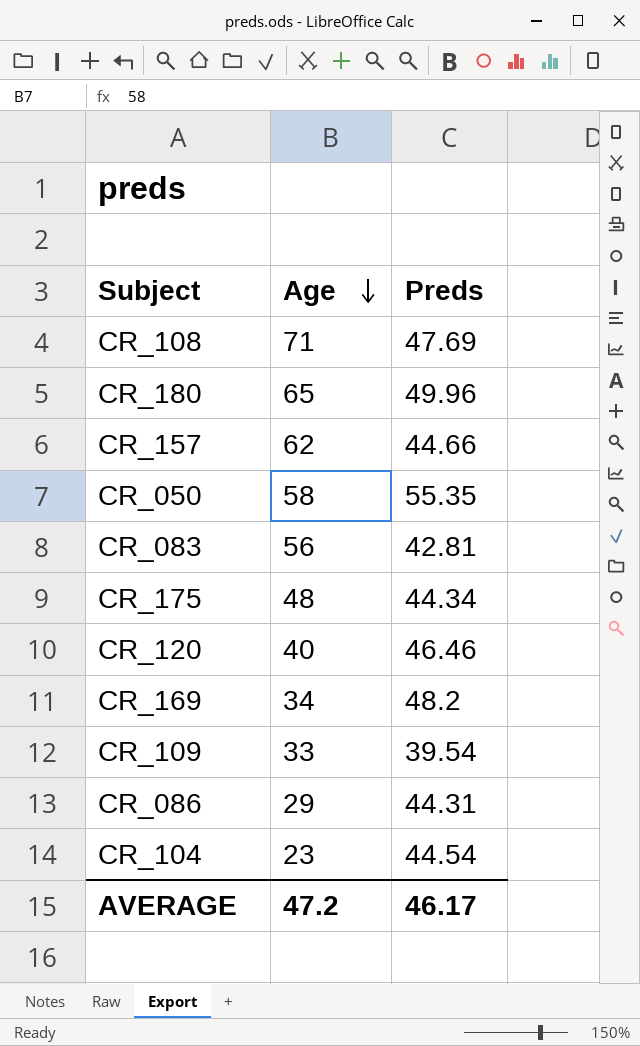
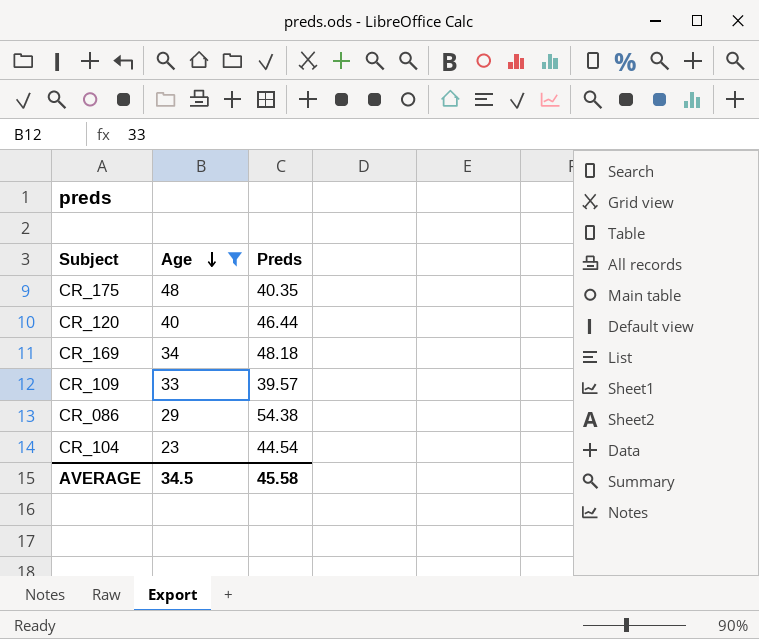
filter: none -> Age <= 48
CR_175 | Preds: 44.34 -> 40.35
CR_120 | Preds: 46.46 -> 46.44
CR_169 | Preds: 48.2 -> 48.18
CR_109 | Preds: 39.54 -> 39.57
CR_086 | Preds: 44.31 -> 54.38
AVERAGE | Age: 47.2 -> 34.5
AVERAGE | Preds: 46.17 -> 45.58

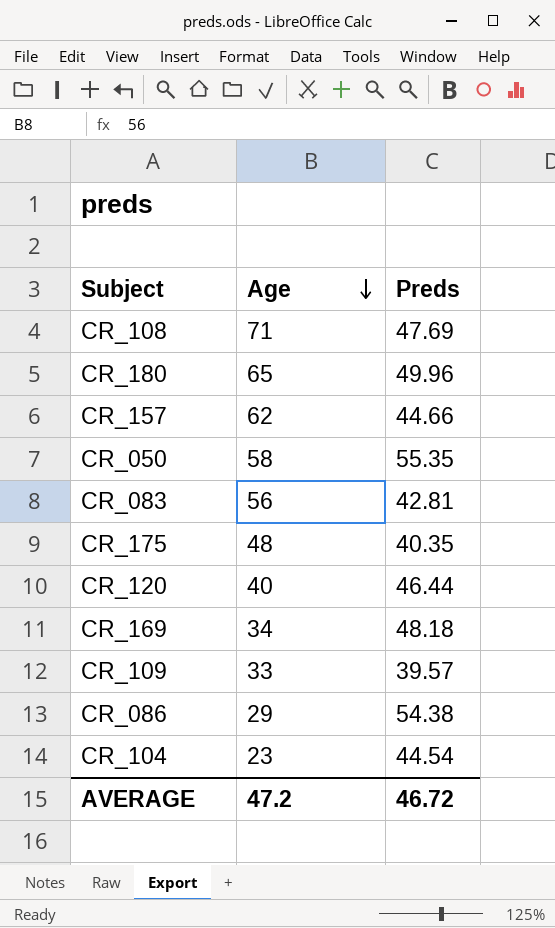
filter: Age <= 48 -> none
AVERAGE | Age: 34.5 -> 47.2
AVERAGE | Preds: 45.58 -> 46.72

